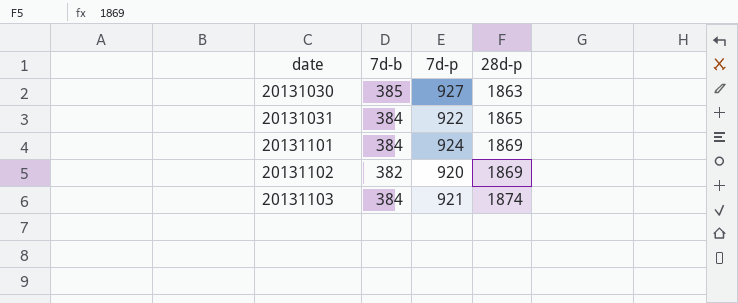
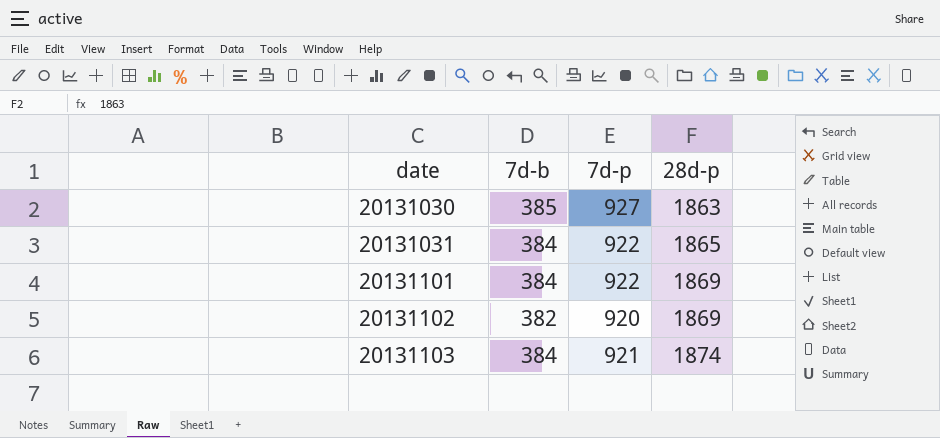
20131101 | 7d-p: 924 -> 922

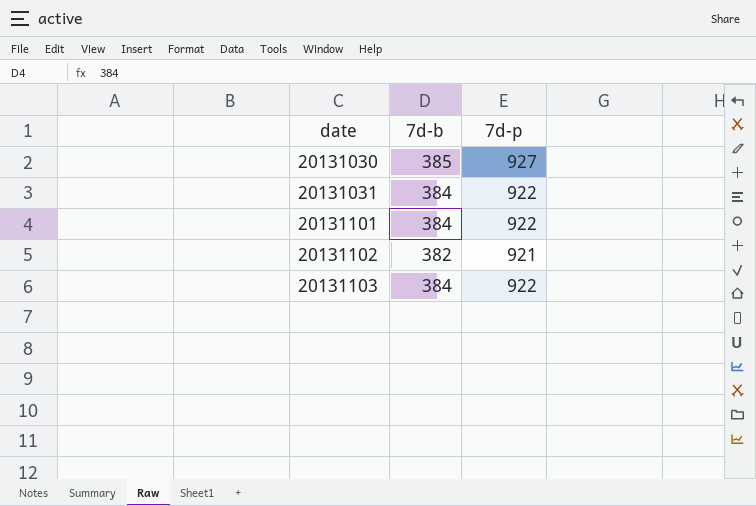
column 28d-p | position: 4 -> none
20131102 | 7d-p: 920 -> 921
20131103 | 7d-p: 921 -> 922

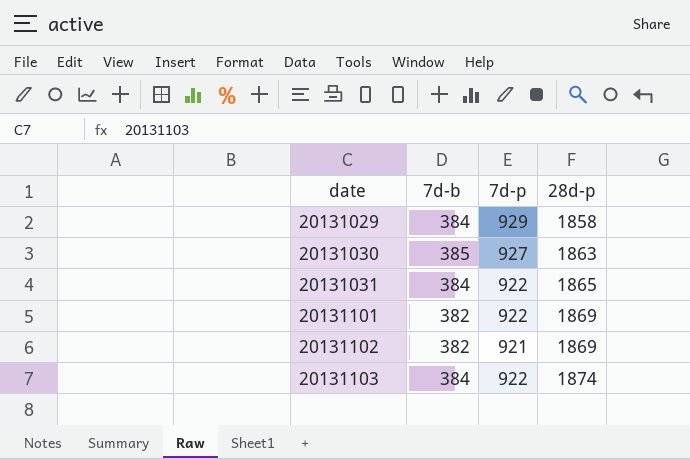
column 28d-p | position: none -> 4
row 20131029: none -> 384 | 929 | 1858
20131101 | 7d-b: 384 -> 382

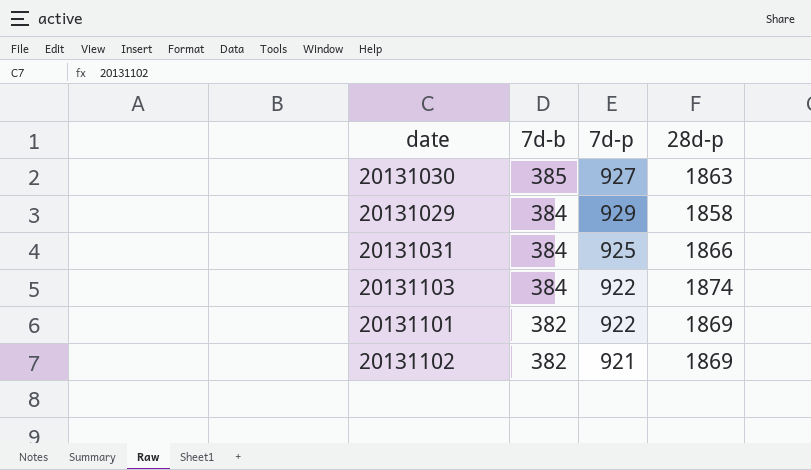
row order: date ascending -> 7d-b descending
20131031 | 7d-p: 922 -> 925
20131031 | 28d-p: 1865 -> 1866

